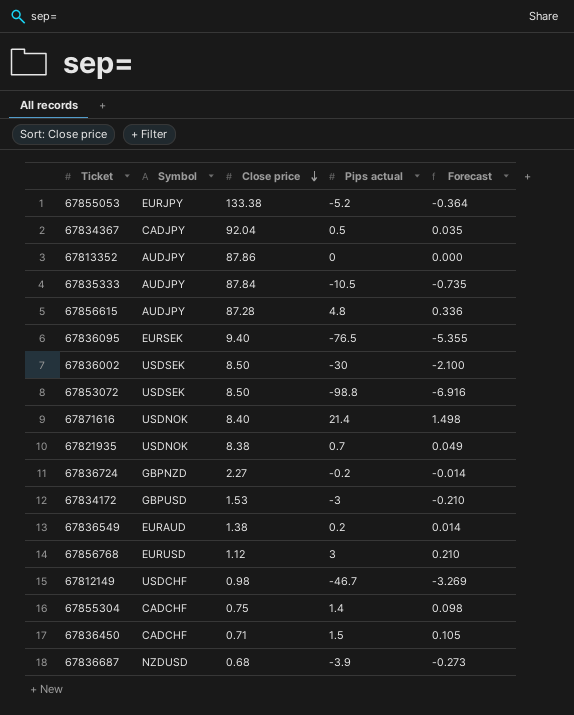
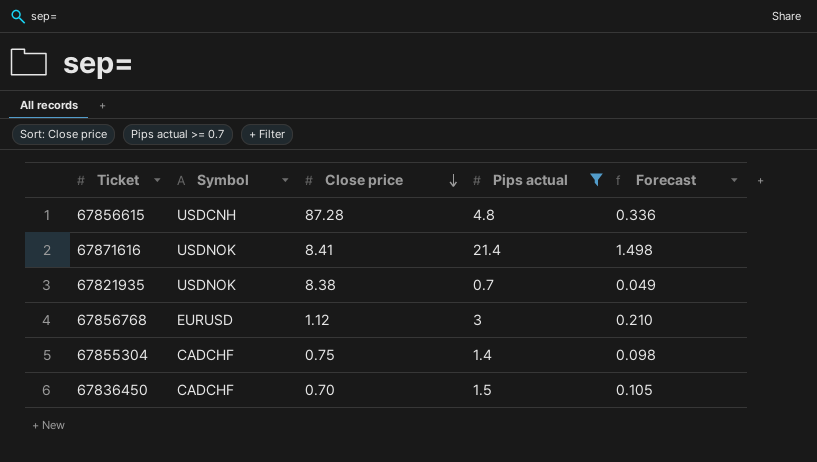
filter: none -> Pips actual >= 0.7
67856615 | Symbol: AUDJPY -> USDCNH
67871616 | Close price: 8.40 -> 8.41
67836450 | Close price: 0.71 -> 0.70

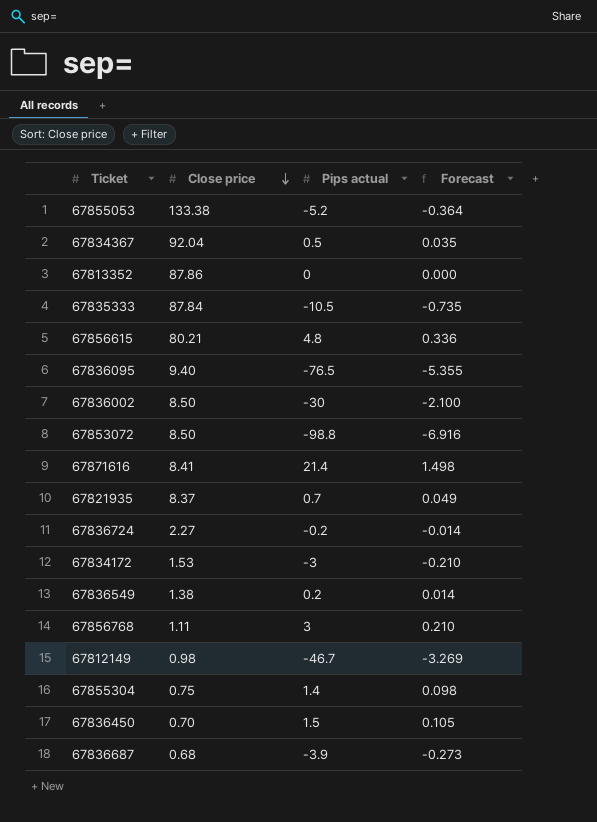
filter: Pips actual >= 0.7 -> none
column Symbol | position: 2 -> none
67856615 | Close price: 87.28 -> 80.21
67821935 | Close price: 8.38 -> 8.37
67856768 | Close price: 1.12 -> 1.11

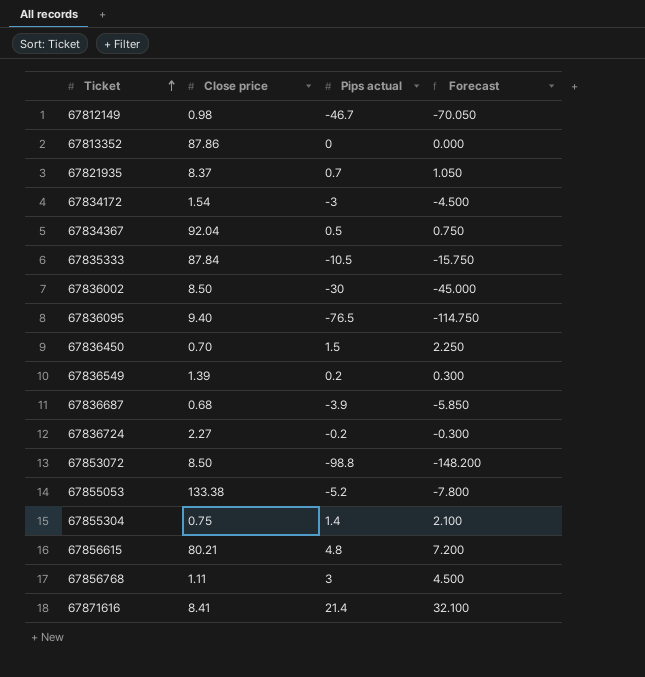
row order: Close price descending -> Ticket ascending
column Forecast | formula: [Pips actual] * 0.07 -> [Pips actual] * 1.5
67834172 | Close price: 1.53 -> 1.54
67836549 | Close price: 1.38 -> 1.39

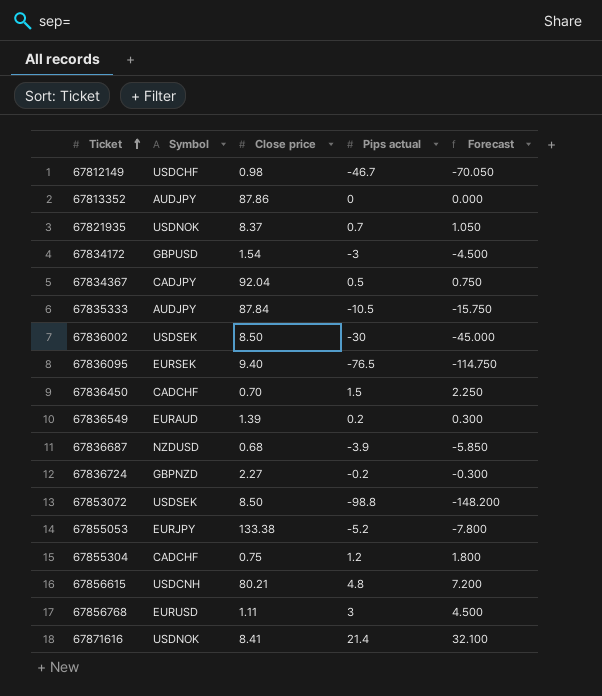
column Symbol | position: none -> 2
67855304 | Pips actual: 1.4 -> 1.2
67855304 | Forecast: 2.100 -> 1.800

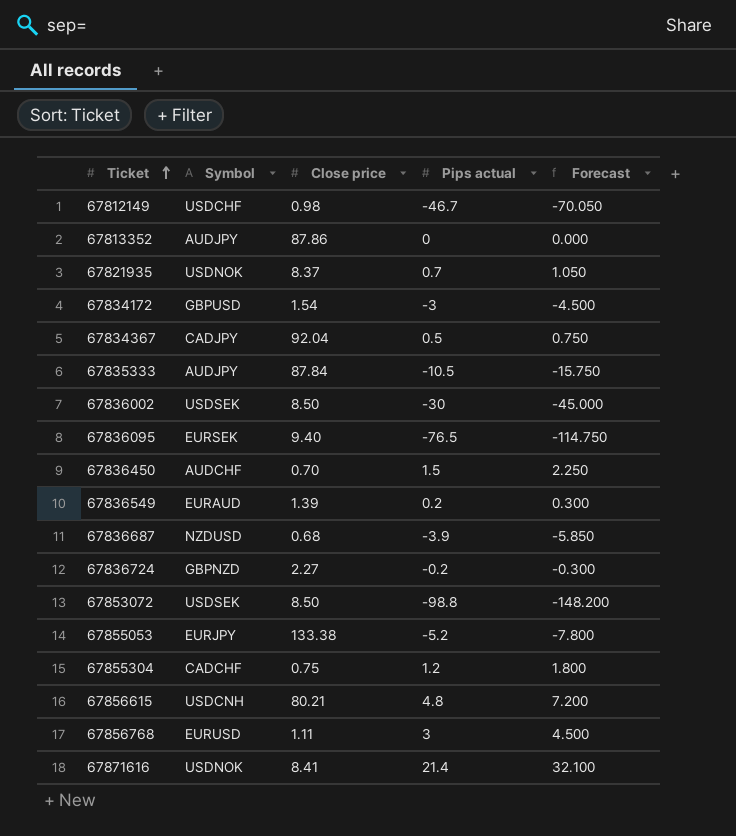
67836450 | Symbol: CADCHF -> AUDCHF

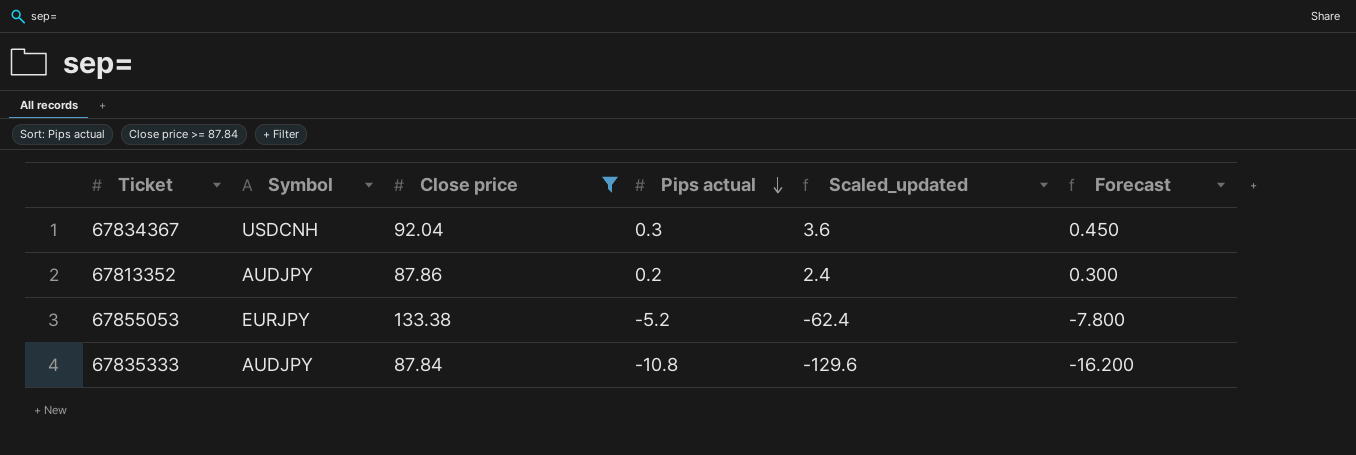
filter: none -> Close price >= 87.84
row order: Ticket ascending -> Pips actual descending
column Scaled_updated | formula: none -> [Pips actual] * 12
67834367 | Symbol: CADJPY -> USDCNH
67834367 | Pips actual: 0.5 -> 0.3
67834367 | Forecast: 0.750 -> 0.450
67813352 | Pips actual: 0 -> 0.2
67813352 | Forecast: 0.000 -> 0.300
67835333 | Pips actual: -10.5 -> -10.8
67835333 | Forecast: -15.750 -> -16.200

